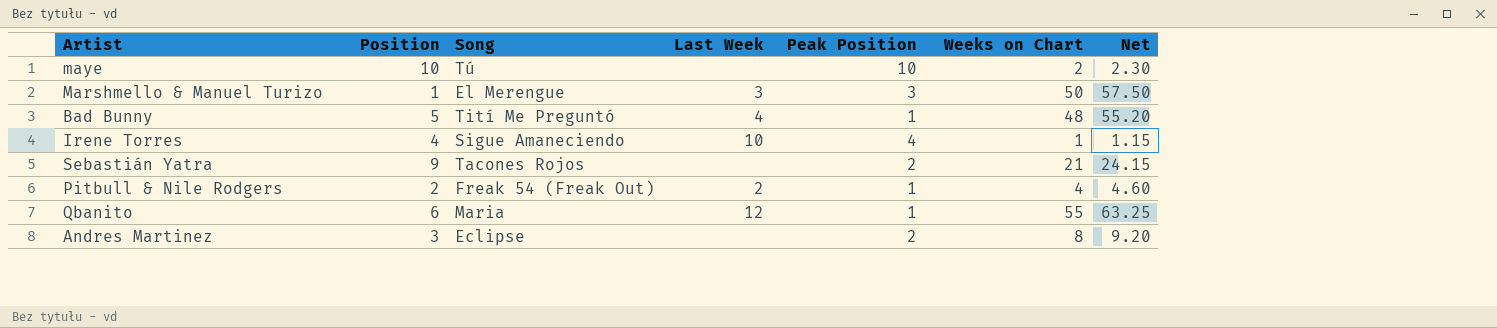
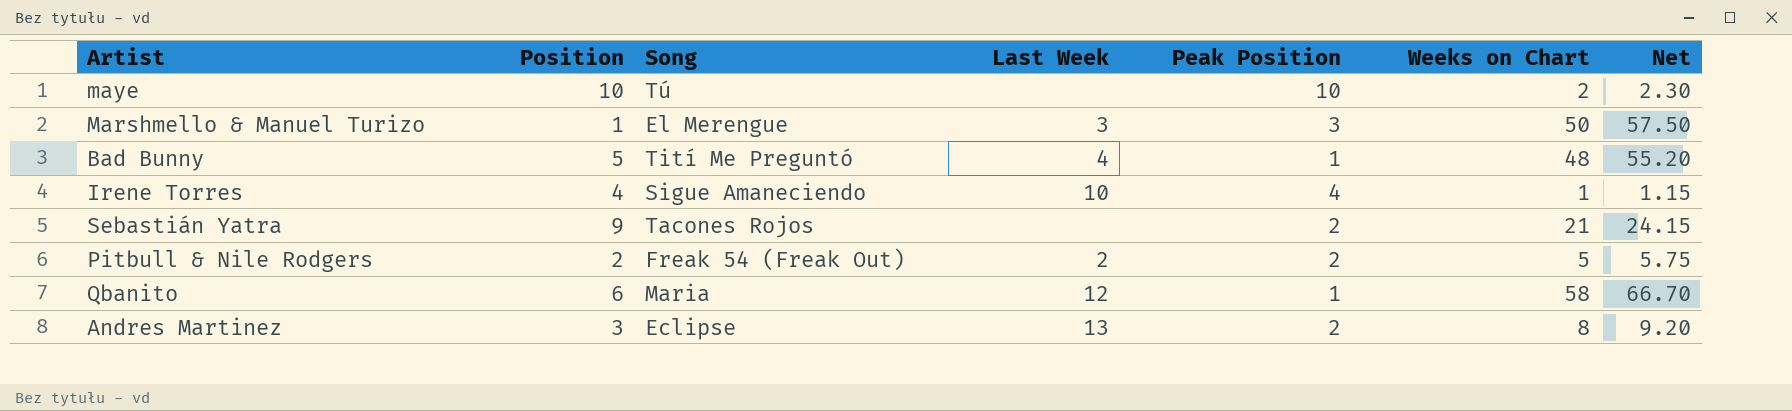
Pitbull & Nile Rodgers | Peak Position: 1 -> 2
Pitbull & Nile Rodgers | Weeks on Chart: 4 -> 5
Pitbull & Nile Rodgers | Net: 4.60 -> 5.75
Qbanito | Weeks on Chart: 55 -> 58
Qbanito | Net: 63.25 -> 66.70
Andres Martinez | Last Week: none -> 13

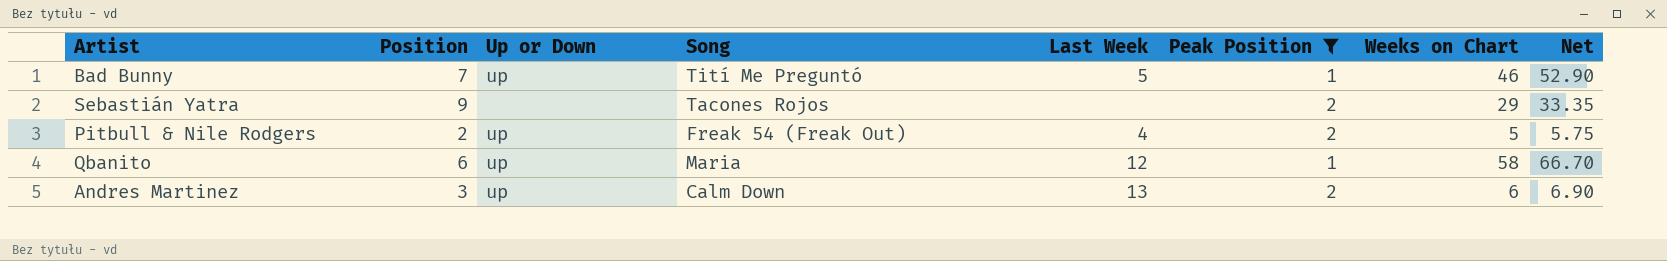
filter: none -> Peak Position <= 2
column Up or Down | position: none -> 3
Bad Bunny | Position: 5 -> 7
Bad Bunny | Last Week: 4 -> 5
Bad Bunny | Weeks on Chart: 48 -> 46
Bad Bunny | Net: 55.20 -> 52.90
Sebastián Yatra | Weeks on Chart: 21 -> 29
Sebastián Yatra | Net: 24.15 -> 33.35
Pitbull & Nile Rodgers | Last Week: 2 -> 4
Andres Martinez | Song: Eclipse -> Calm Down
Andres Martinez | Weeks on Chart: 8 -> 6
Andres Martinez | Net: 9.20 -> 6.90

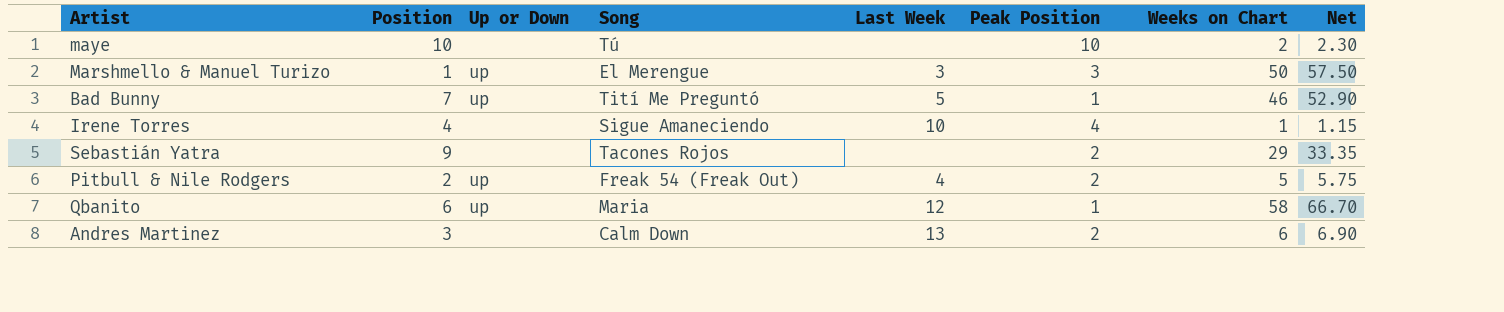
filter: Peak Position <= 2 -> none
Andres Martinez | Up or Down: up -> none

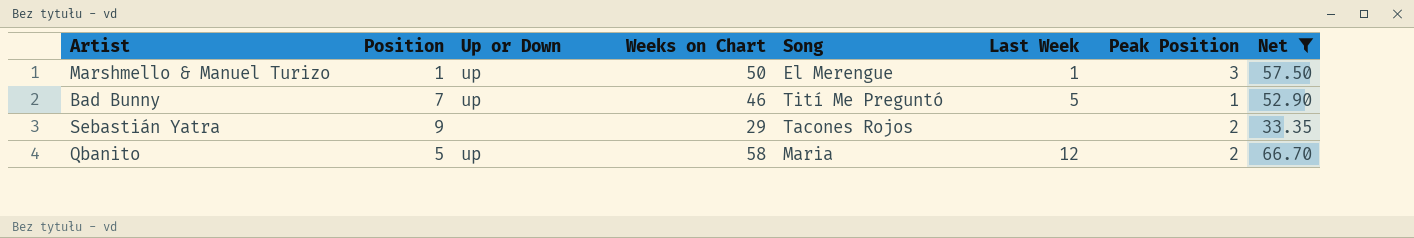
filter: none -> Net >= 33.35
column Weeks on Chart | position: 7 -> 4
Marshmello & Manuel Turizo | Last Week: 3 -> 1
Qbanito | Position: 6 -> 5
Qbanito | Peak Position: 1 -> 2

